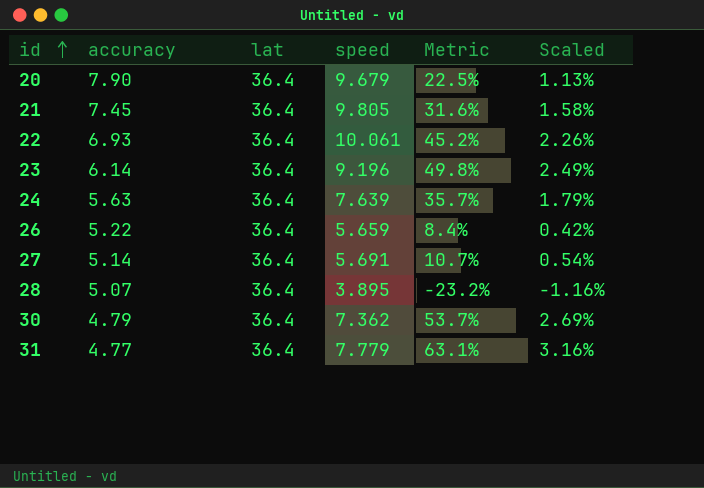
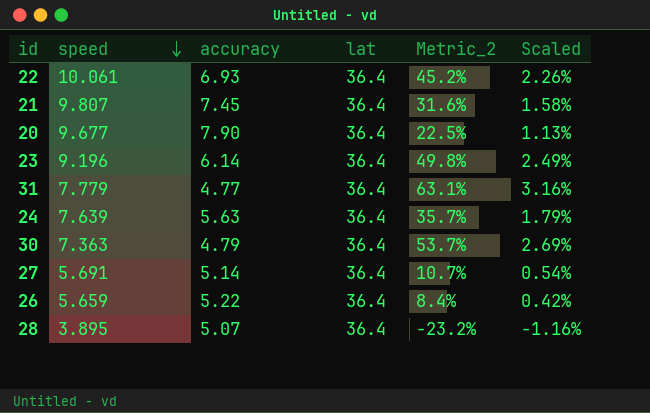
row order: id ascending -> speed descending
column speed | position: 4 -> 2
column name: Metric -> Metric_2
21 | speed: 9.805 -> 9.807
20 | speed: 9.679 -> 9.677
30 | speed: 7.362 -> 7.363

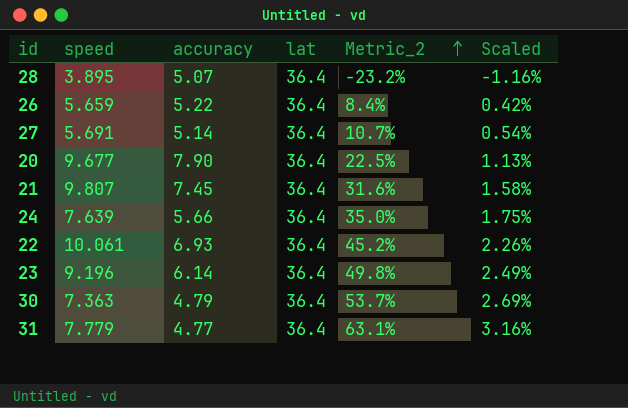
row order: speed descending -> Metric_2 ascending
24 | accuracy: 5.63 -> 5.66
24 | Metric_2: 35.7% -> 35.0%
24 | Scaled: 1.79% -> 1.75%

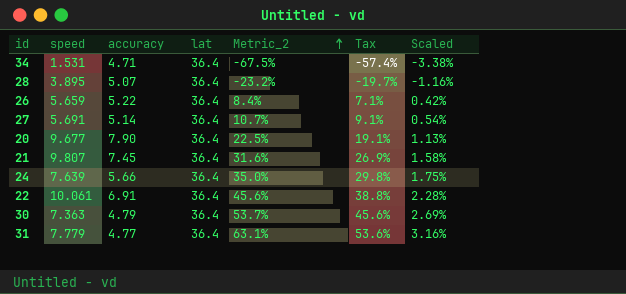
column Tax | formula: none -> [Metric_2] * 0.85
row 23: 9.196 | 6.14 | 36.4 | 49.8% | 2.49% -> none
row 34: none -> 1.531 | 4.71 | 36.4 | -67.5% | -57.4% | -3.38%
22 | accuracy: 6.93 -> 6.91
22 | Metric_2: 45.2% -> 45.6%
22 | Scaled: 2.26% -> 2.28%

